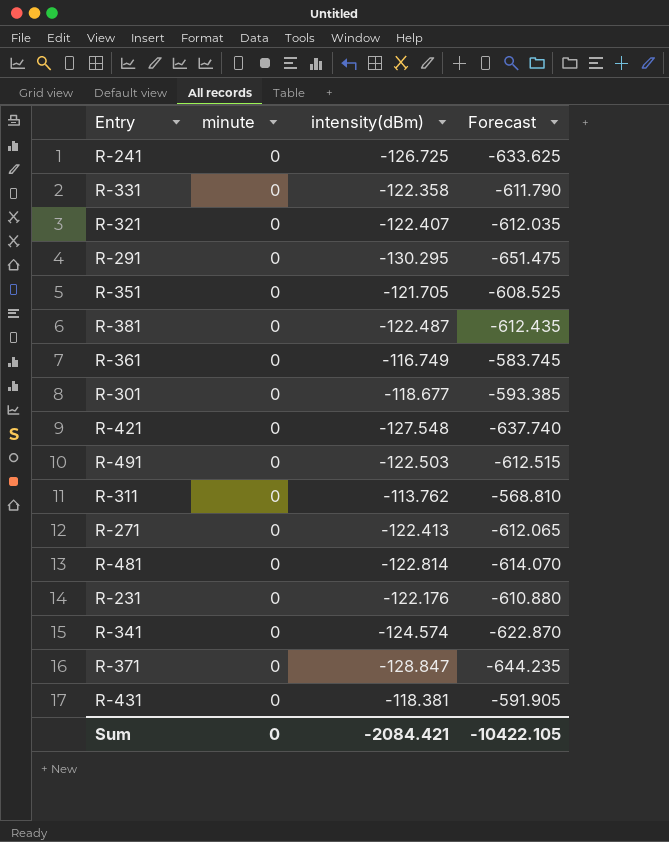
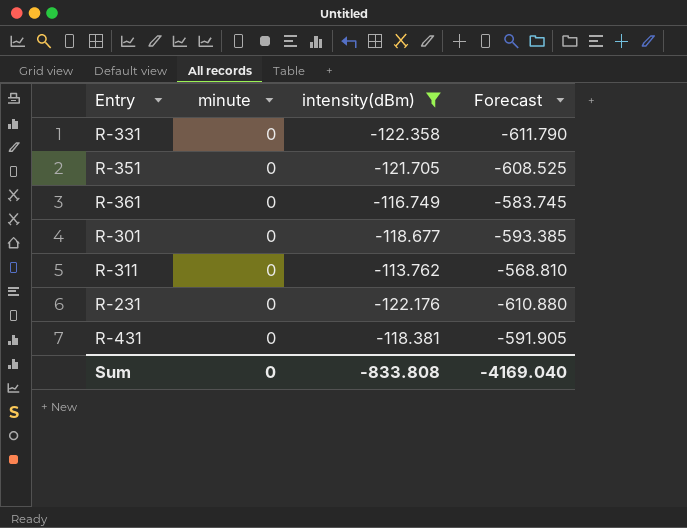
filter: none -> intensity(dBm) >= -122.358
Sum | intensity(dBm): -2084.421 -> -833.808
Sum | Forecast: -10422.105 -> -4169.040

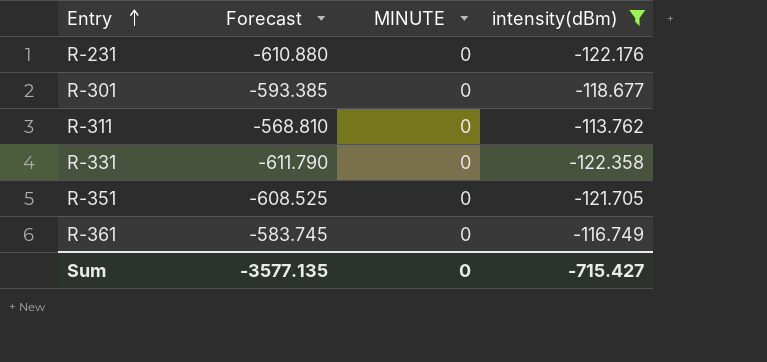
row order: none -> Entry ascending
column Forecast | position: 4 -> 2
column name: minute -> MINUTE
row R-431: 0 | -118.381 | -591.905 -> none
Sum | Forecast: -4169.040 -> -3577.135
Sum | intensity(dBm): -833.808 -> -715.427

